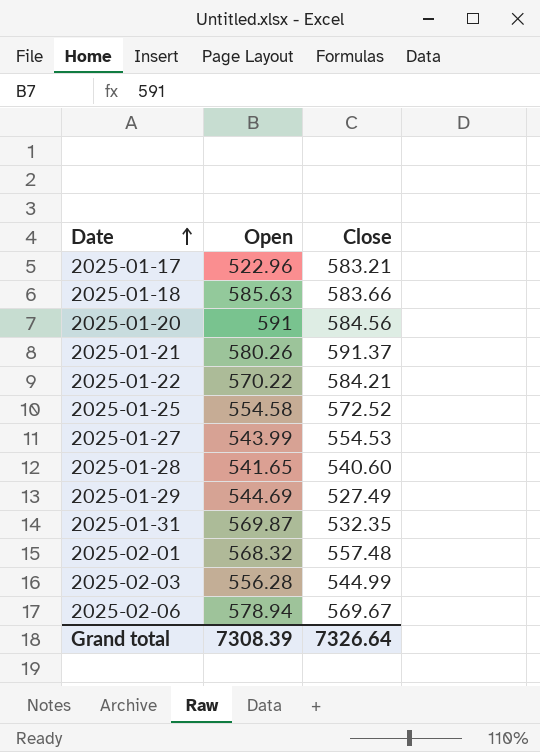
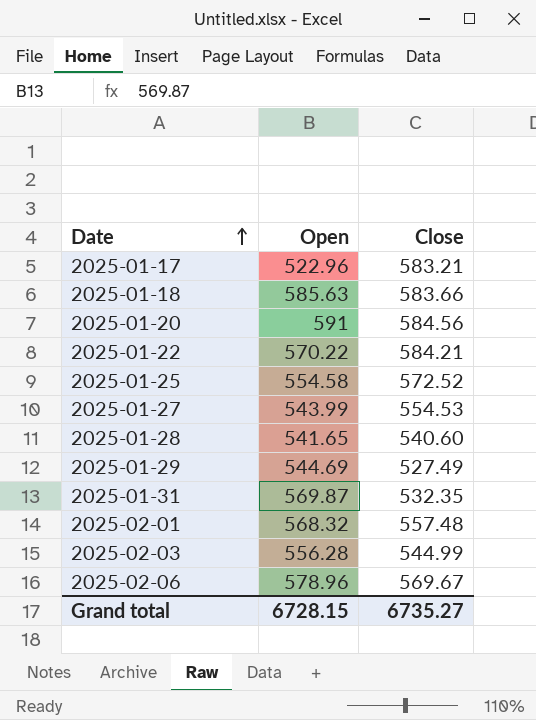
row 2025-01-21: 580.26 | 591.37 -> none
2025-02-06 | Open: 578.94 -> 578.96
Grand total | Open: 7308.39 -> 6728.15
Grand total | Close: 7326.64 -> 6735.27

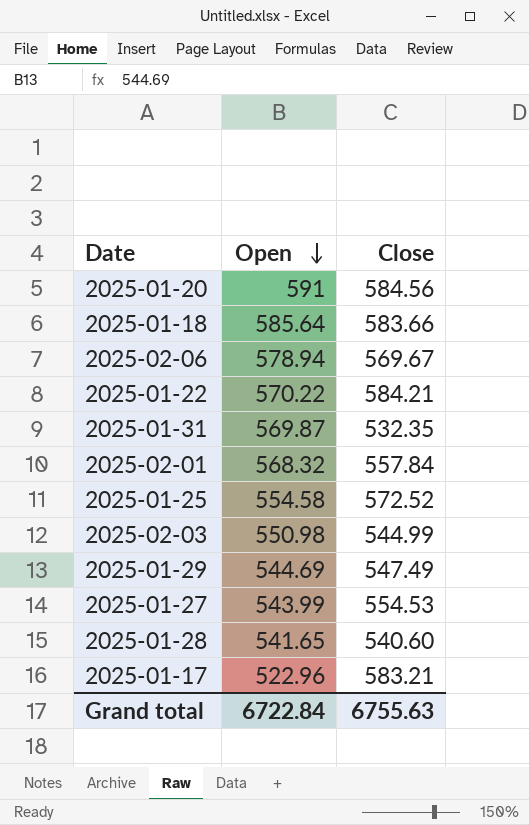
row order: Date ascending -> Open descending
2025-01-18 | Open: 585.63 -> 585.64
2025-02-06 | Open: 578.96 -> 578.94
2025-02-01 | Close: 557.48 -> 557.84
2025-02-03 | Open: 556.28 -> 550.98
2025-01-29 | Close: 527.49 -> 547.49
Grand total | Open: 6728.15 -> 6722.84
Grand total | Close: 6735.27 -> 6755.63

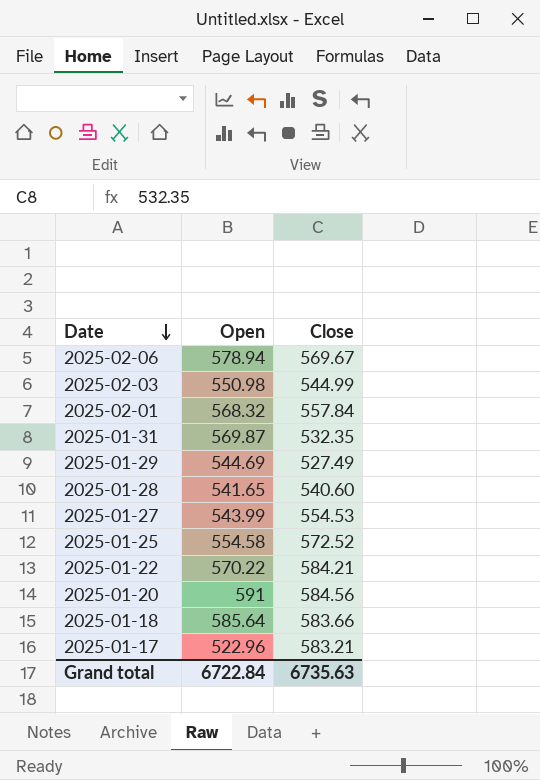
row order: Open descending -> Date descending
2025-01-29 | Close: 547.49 -> 527.49
Grand total | Close: 6755.63 -> 6735.63

